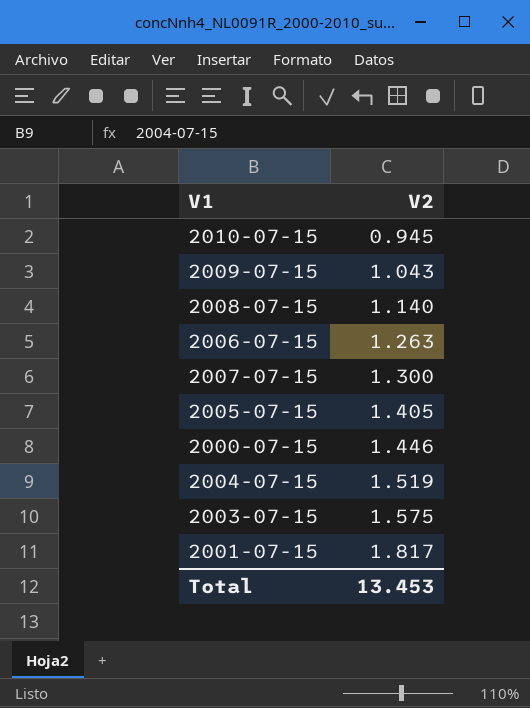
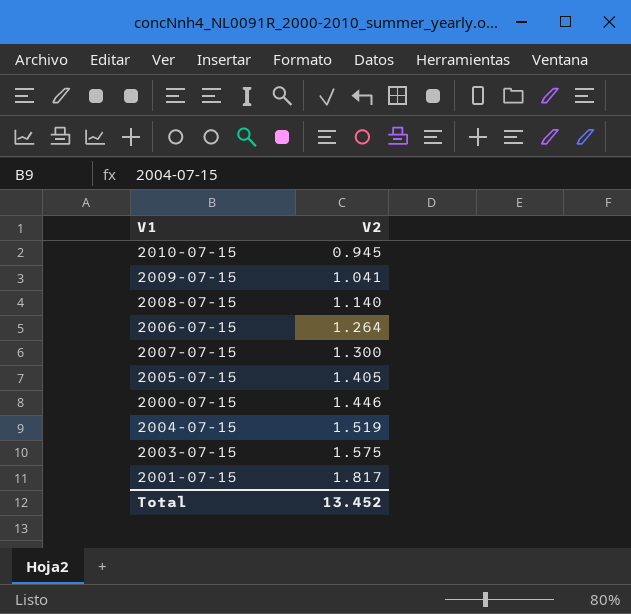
2009-07-15 | V2: 1.043 -> 1.041
2006-07-15 | V2: 1.263 -> 1.264
Total | V2: 13.453 -> 13.452

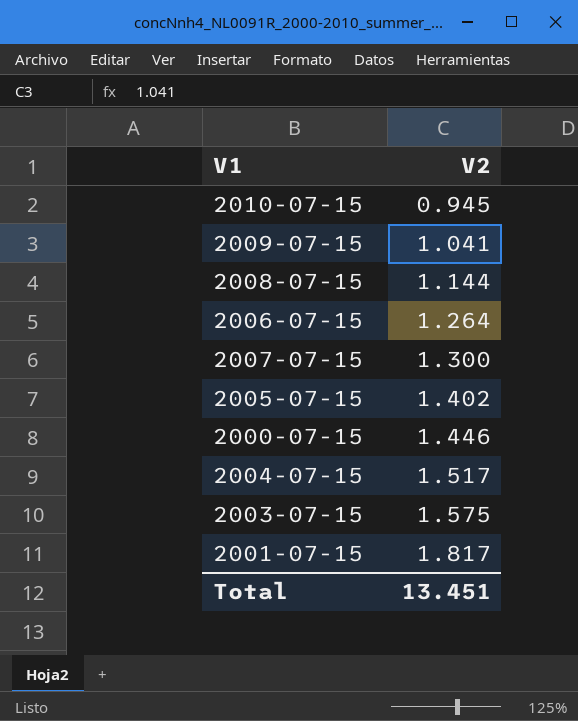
2008-07-15 | V2: 1.140 -> 1.144
2005-07-15 | V2: 1.405 -> 1.402
2004-07-15 | V2: 1.519 -> 1.517
Total | V2: 13.452 -> 13.451

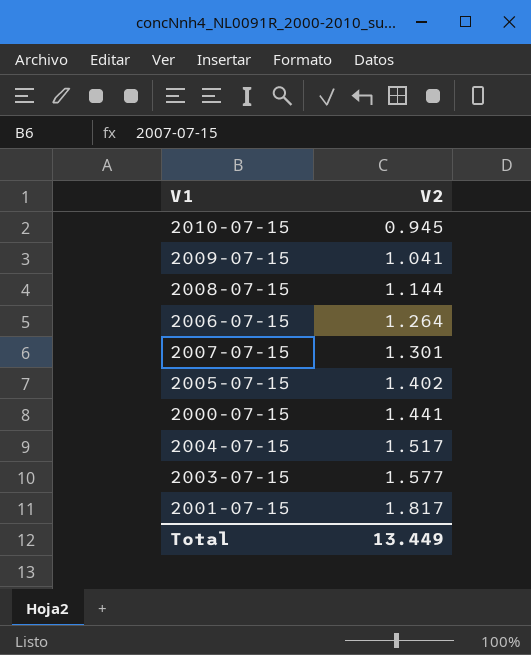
2007-07-15 | V2: 1.300 -> 1.301
2000-07-15 | V2: 1.446 -> 1.441
2003-07-15 | V2: 1.575 -> 1.577
Total | V2: 13.451 -> 13.449

